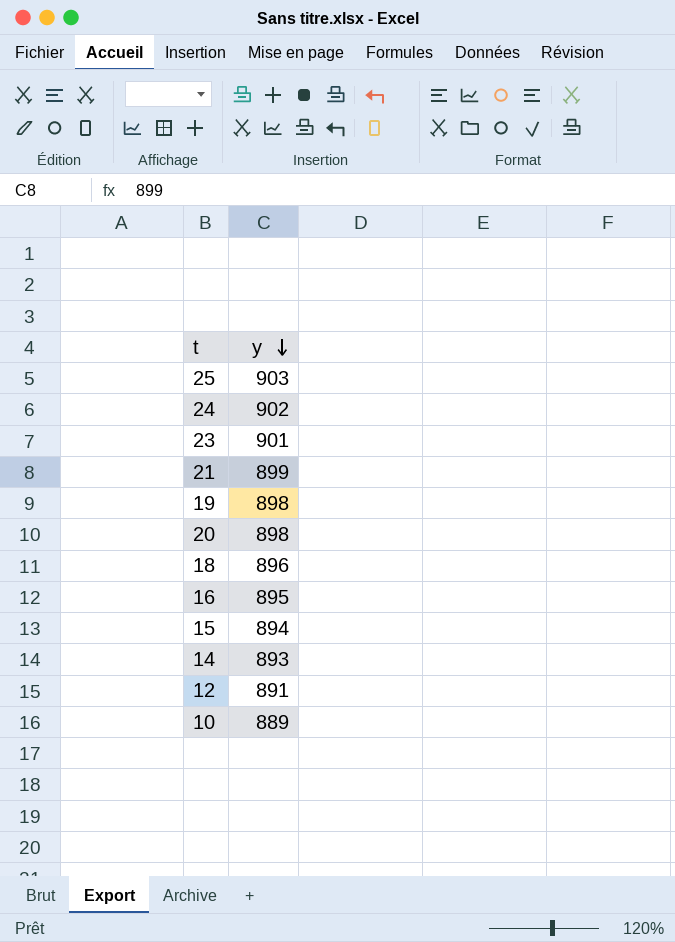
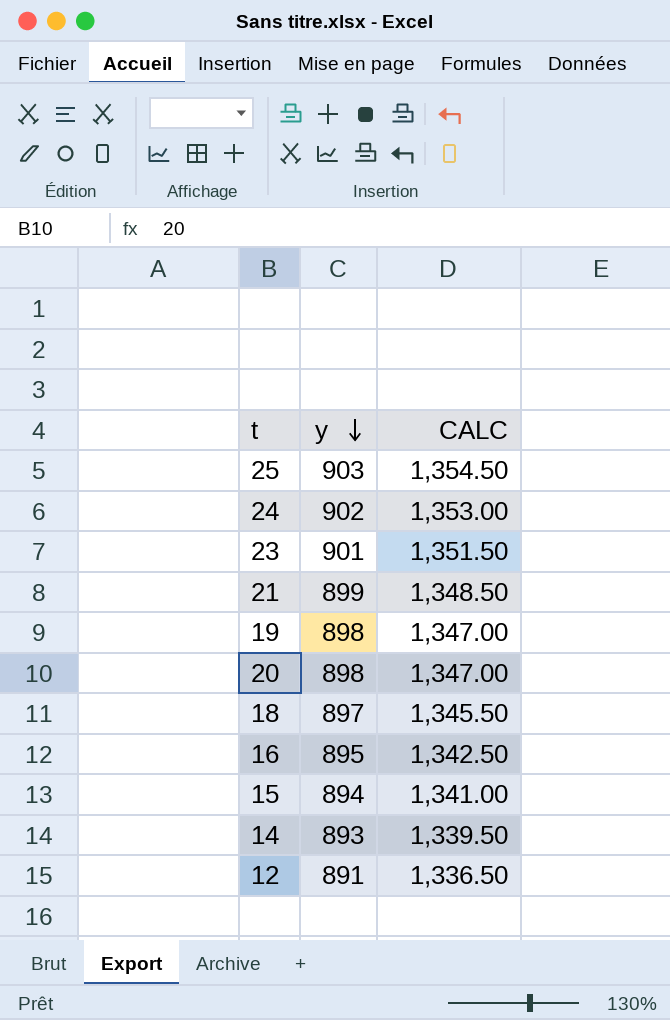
column CALC | formula: none -> [y] * 1.5
row 10: 889 -> none
18 | y: 896 -> 897

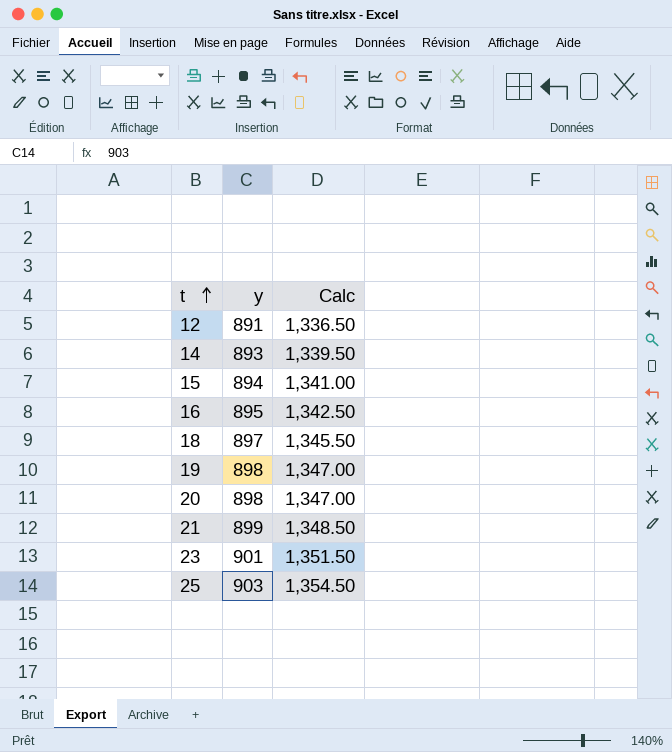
row order: y descending -> t ascending
column name: CALC -> Calc
row 24: 902 | 1,353.00 -> none

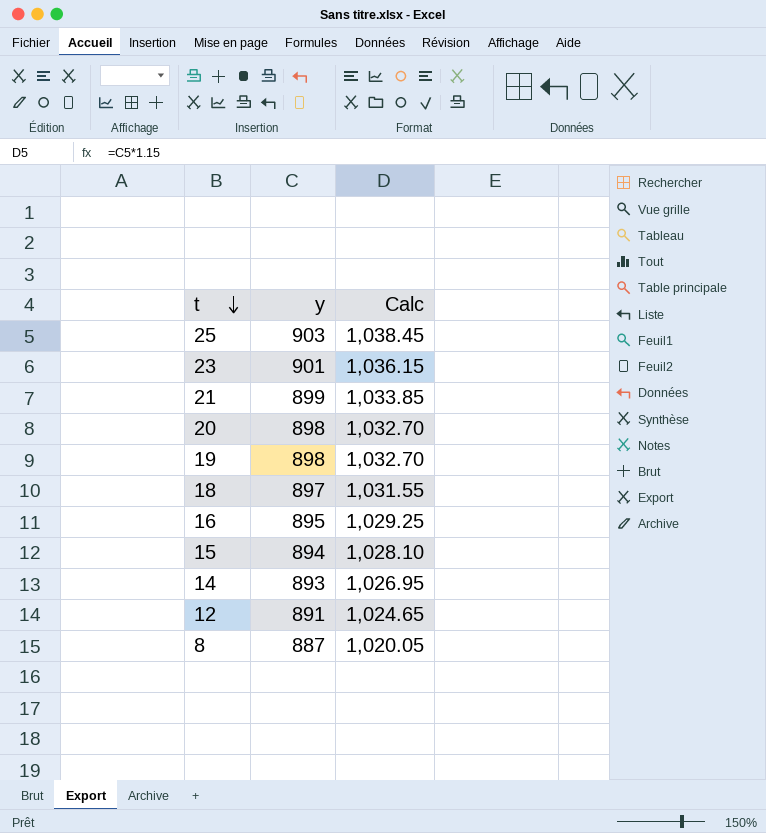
row order: t ascending -> t descending
column Calc | formula: [y] * 1.5 -> [y] * 1.15
row 8: none -> 887 | 1,020.05

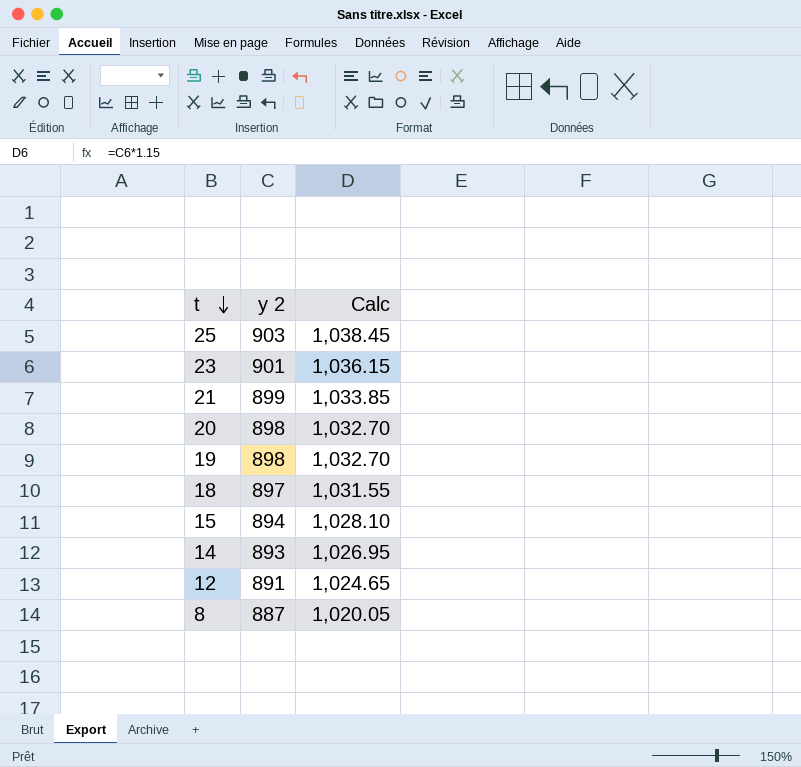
column name: y -> y 2
row 16: 895 | 1,029.25 -> none

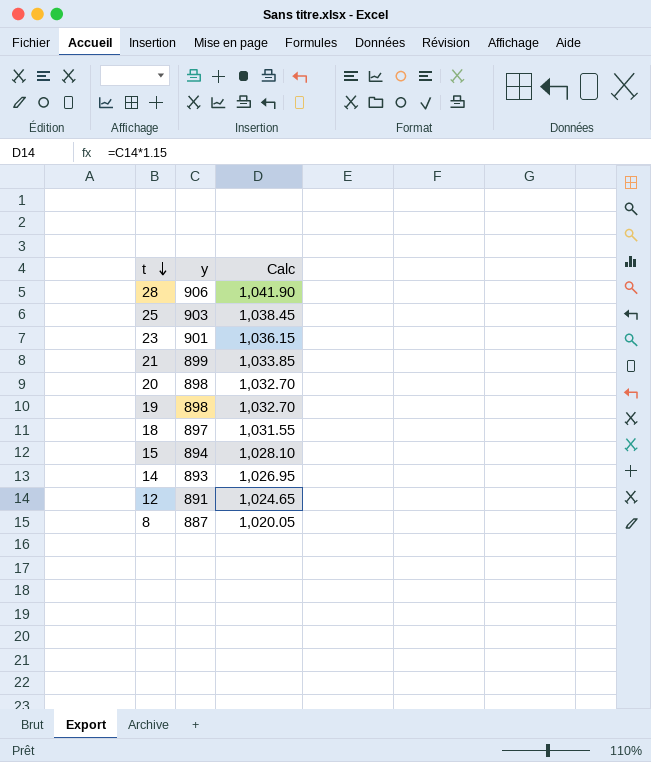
column name: y 2 -> y
row 28: none -> 906 | 1,041.90

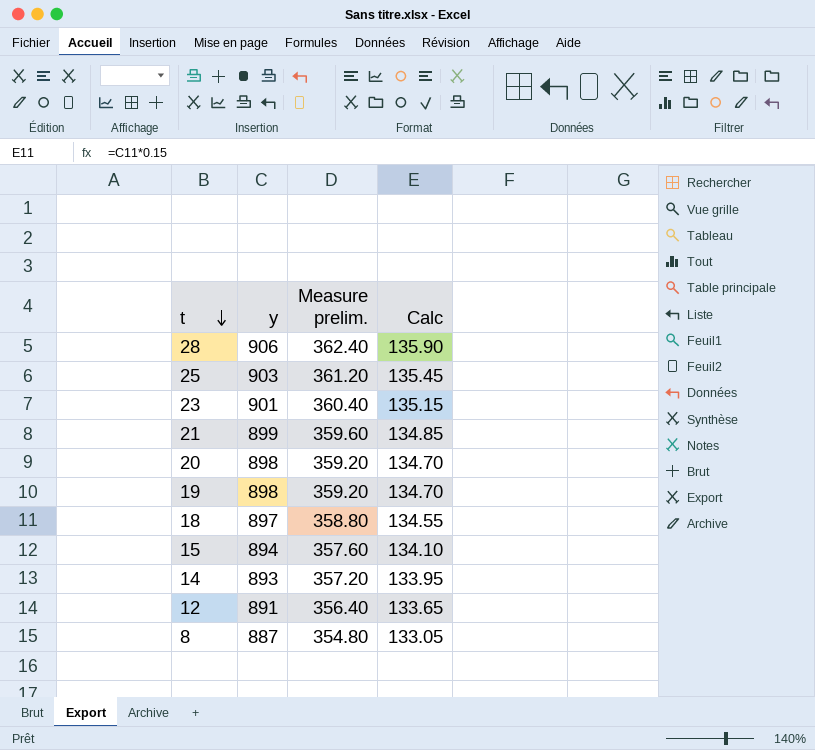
column Measure prelim. | formula: none -> [y] * 0.4
column Calc | formula: [y] * 1.15 -> [y] * 0.15

